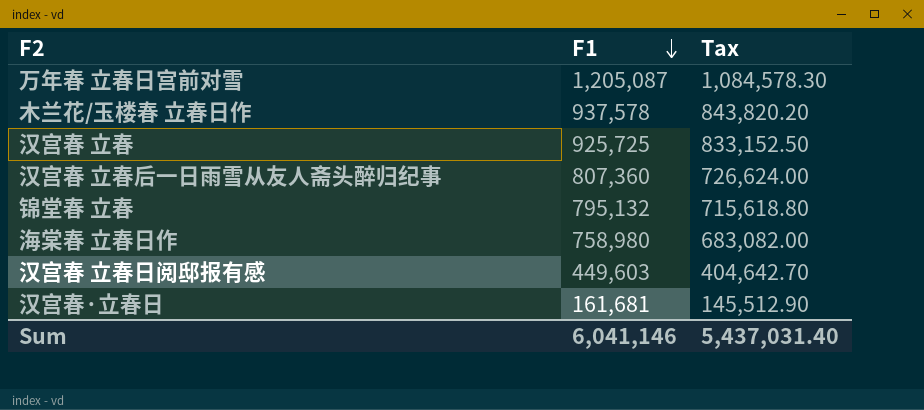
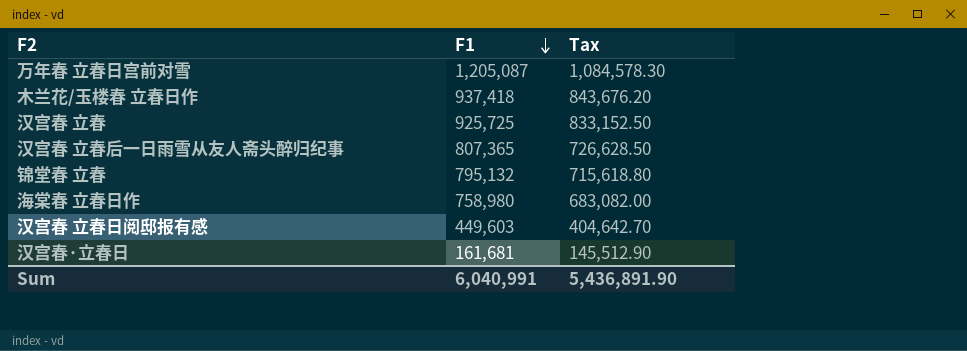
木兰花/玉楼春 立春日作 | F1: 937,578 -> 937,418
木兰花/玉楼春 立春日作 | Tax: 843,820.20 -> 843,676.20
汉宫春 立春后一日雨雪从友人斋头醉归纪事 | F1: 807,360 -> 807,365
汉宫春 立春后一日雨雪从友人斋头醉归纪事 | Tax: 726,624.00 -> 726,628.50
Sum | F1: 6,041,146 -> 6,040,991
Sum | Tax: 5,437,031.40 -> 5,436,891.90

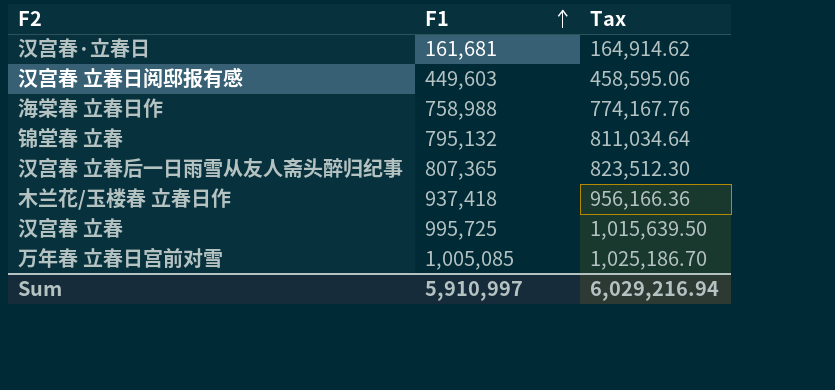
row order: F1 descending -> F1 ascending
column Tax | formula: [F1] * 0.9 -> [F1] * 1.02
海棠春 立春日作 | F1: 758,980 -> 758,988
汉宫春 立春 | F1: 925,725 -> 995,725
万年春 立春日宫前对雪 | F1: 1,205,087 -> 1,005,085
Sum | F1: 6,040,991 -> 5,910,997
Sum | Tax: 5,436,891.90 -> 6,029,216.94

